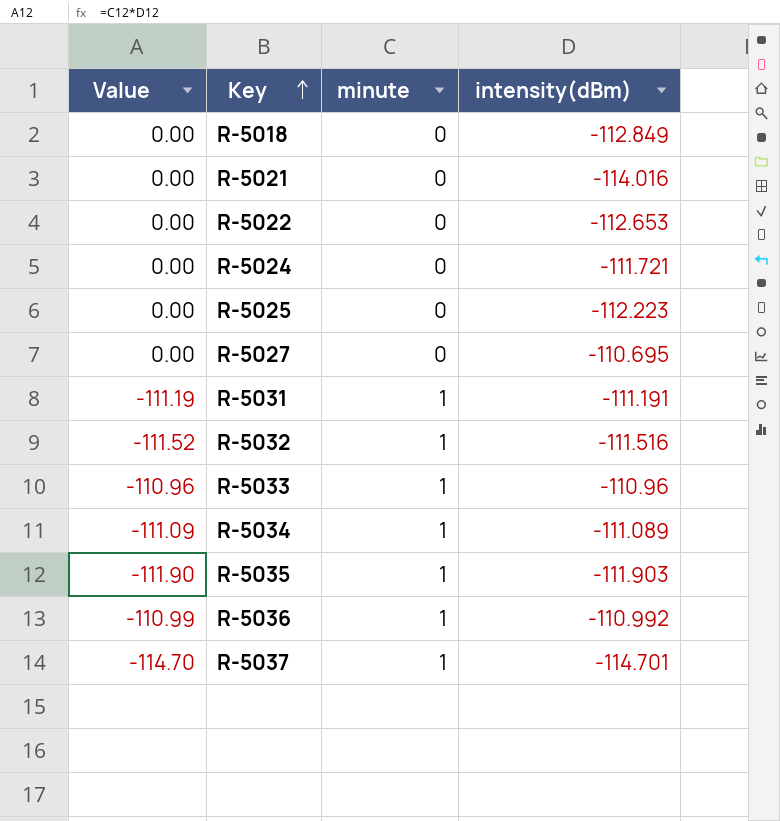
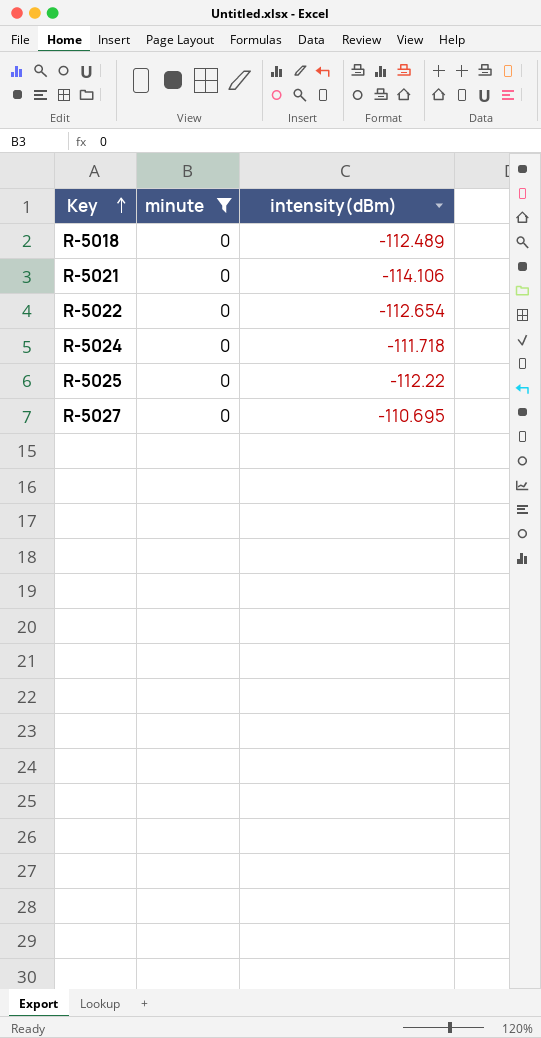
filter: none -> minute = 0
column Value | formula: [minute] * [intensity(dBm)] -> none
R-5018 | intensity(dBm): -112.849 -> -112.489
R-5021 | intensity(dBm): -114.016 -> -114.106
R-5022 | intensity(dBm): -112.653 -> -112.654
R-5024 | intensity(dBm): -111.721 -> -111.718
R-5025 | intensity(dBm): -112.223 -> -112.22

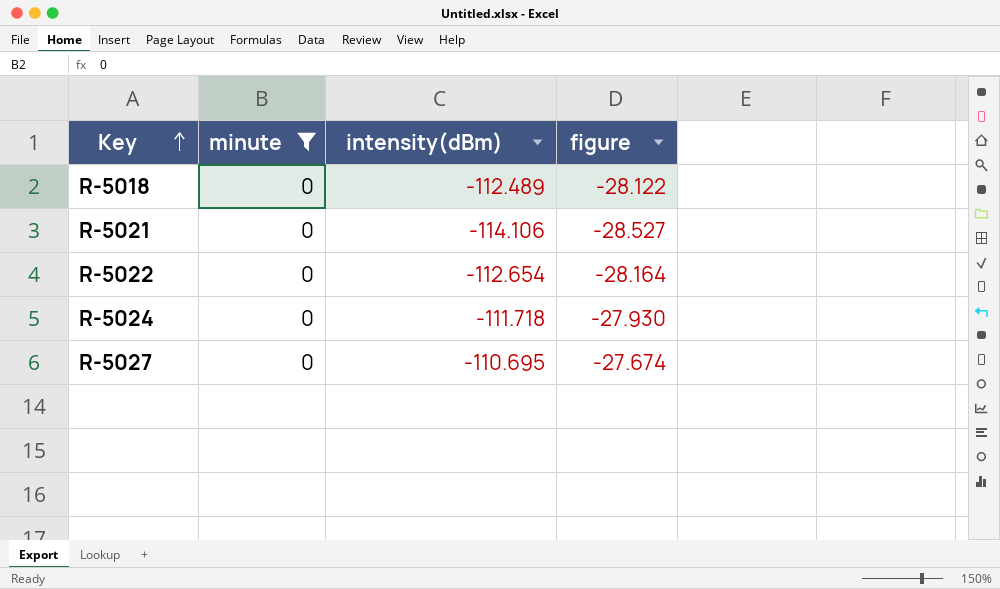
column figure | formula: none -> [intensity(dBm)] * 0.25
row R-5025: 0 | -112.22 -> none

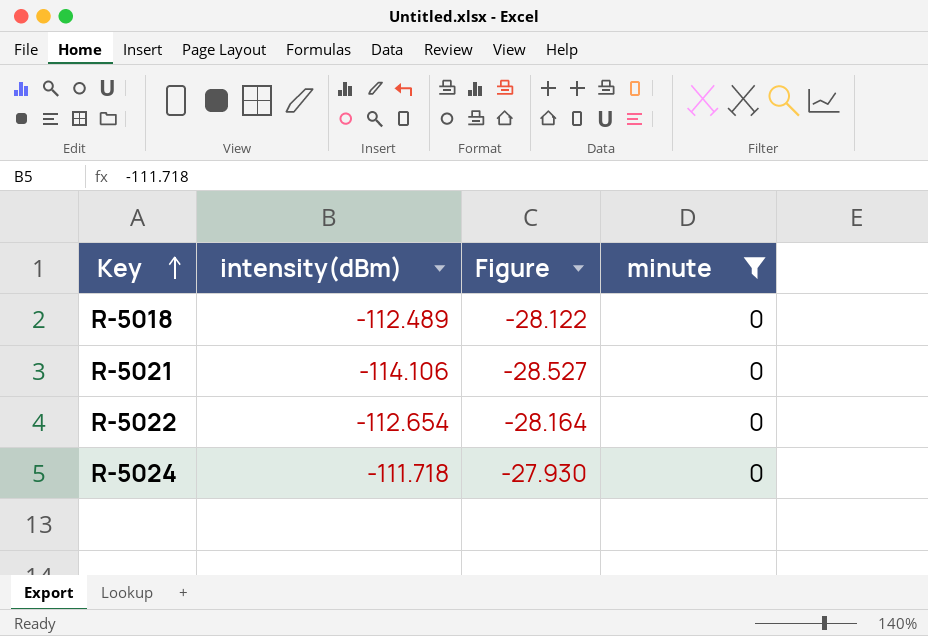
column name: figure -> Figure
column minute | position: 2 -> 4
row R-5027: 0 | -110.695 | -27.674 -> none

